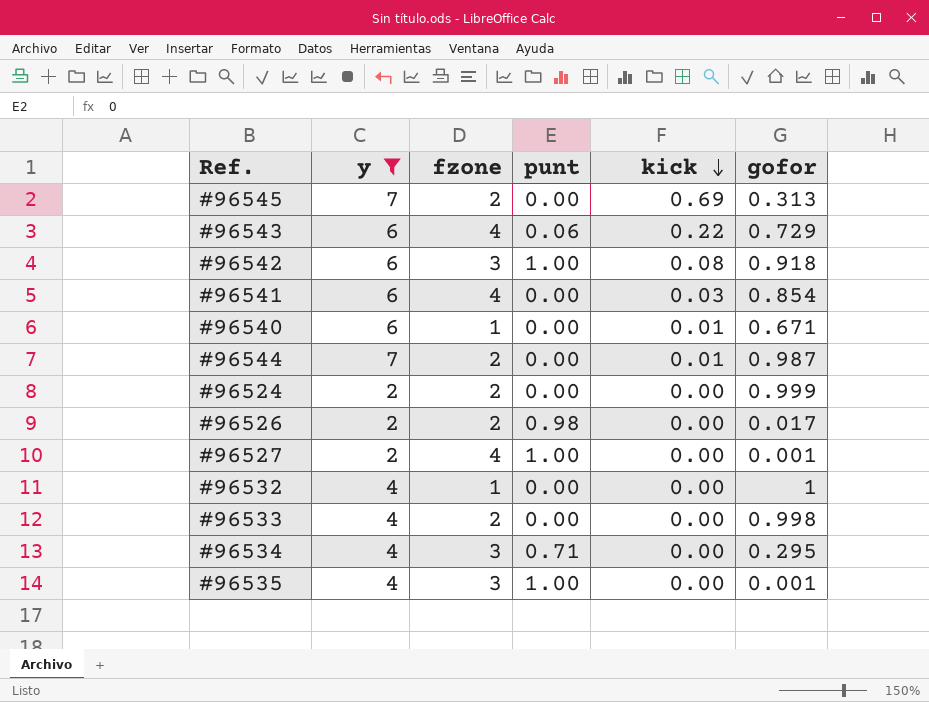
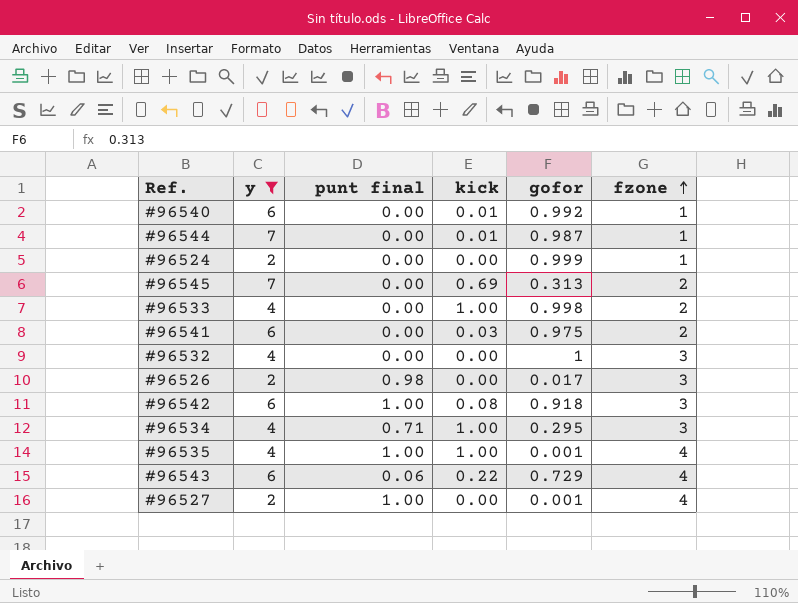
row order: kick descending -> fzone ascending
column name: punt -> punt final
column fzone | position: 3 -> 6
#96540 | gofor: 0.671 -> 0.992
#96544 | fzone: 2 -> 1
#96524 | fzone: 2 -> 1
#96533 | kick: 0.00 -> 1.00
#96541 | gofor: 0.854 -> 0.975
#96541 | fzone: 4 -> 2
#96532 | fzone: 1 -> 3
#96526 | fzone: 2 -> 3
#96534 | kick: 0.00 -> 1.00
#96535 | kick: 0.00 -> 1.00
#96535 | fzone: 3 -> 4

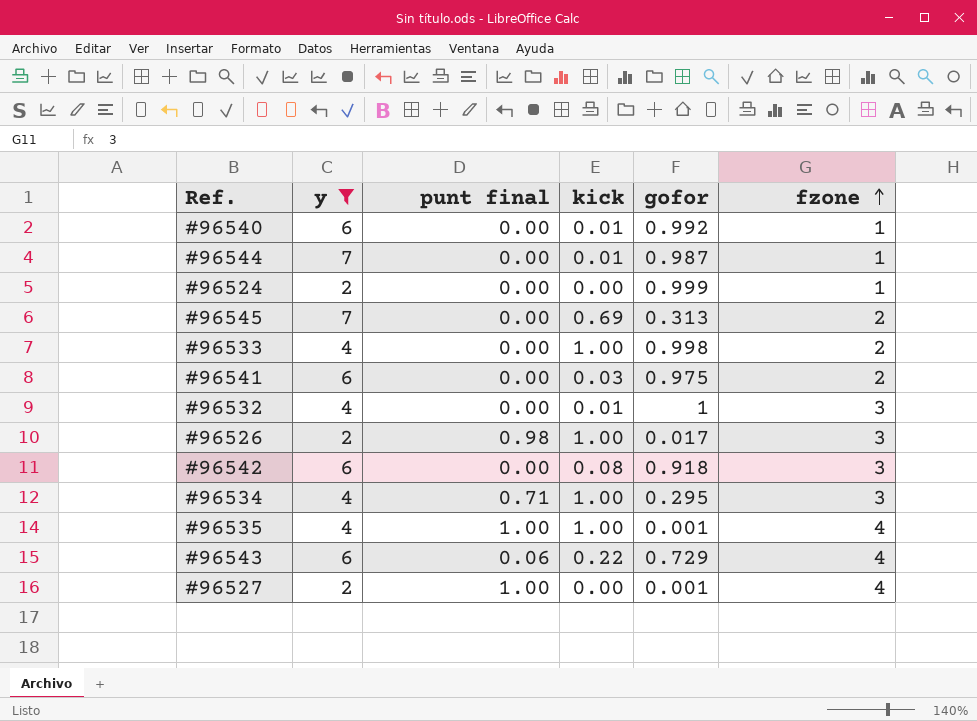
#96532 | kick: 0.00 -> 0.01
#96526 | kick: 0.00 -> 1.00
#96542 | punt final: 1.00 -> 0.00

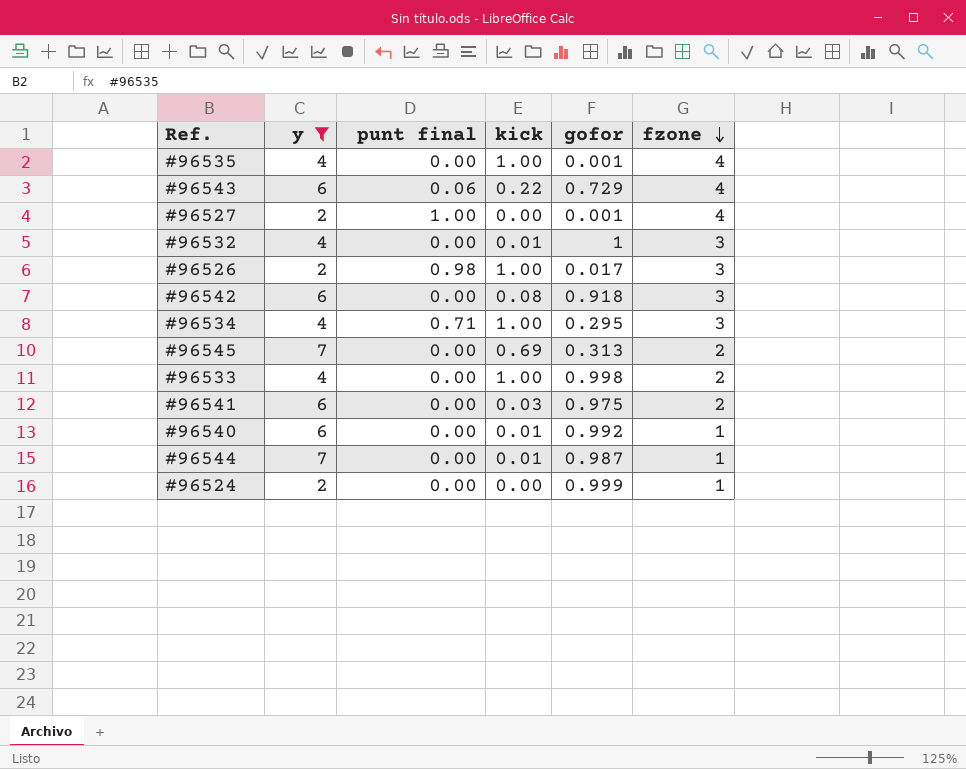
row order: fzone ascending -> fzone descending
#96535 | punt final: 1.00 -> 0.00

